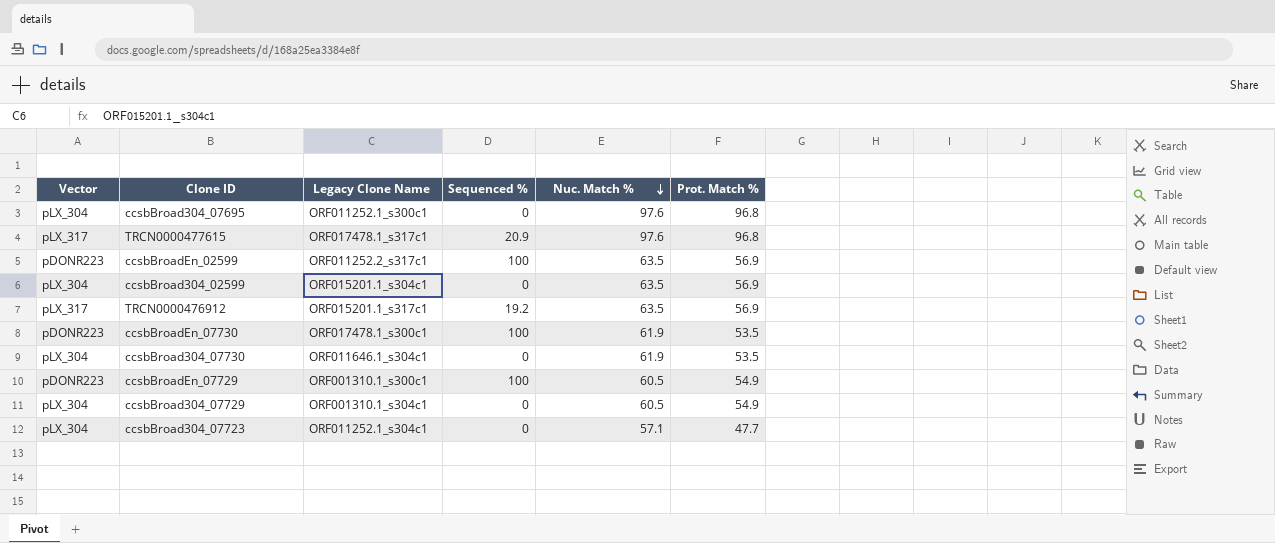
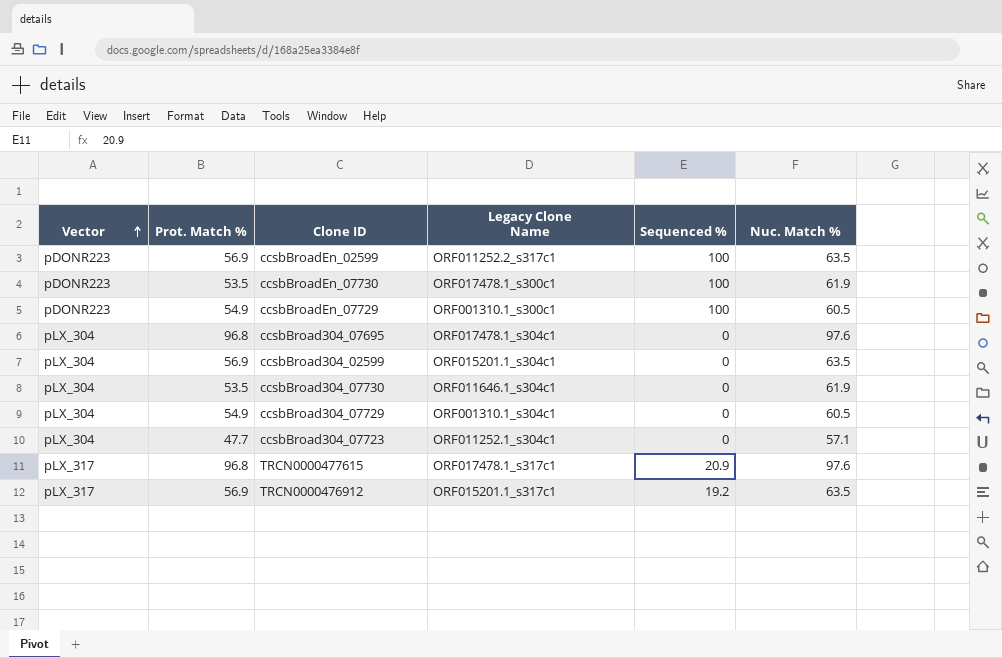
row order: Nuc. Match % descending -> Vector ascending
column Prot. Match % | position: 6 -> 2
ccsbBroad304_07695 | Legacy Clone Name: ORF011252.1_s300c1 -> ORF017478.1_s304c1

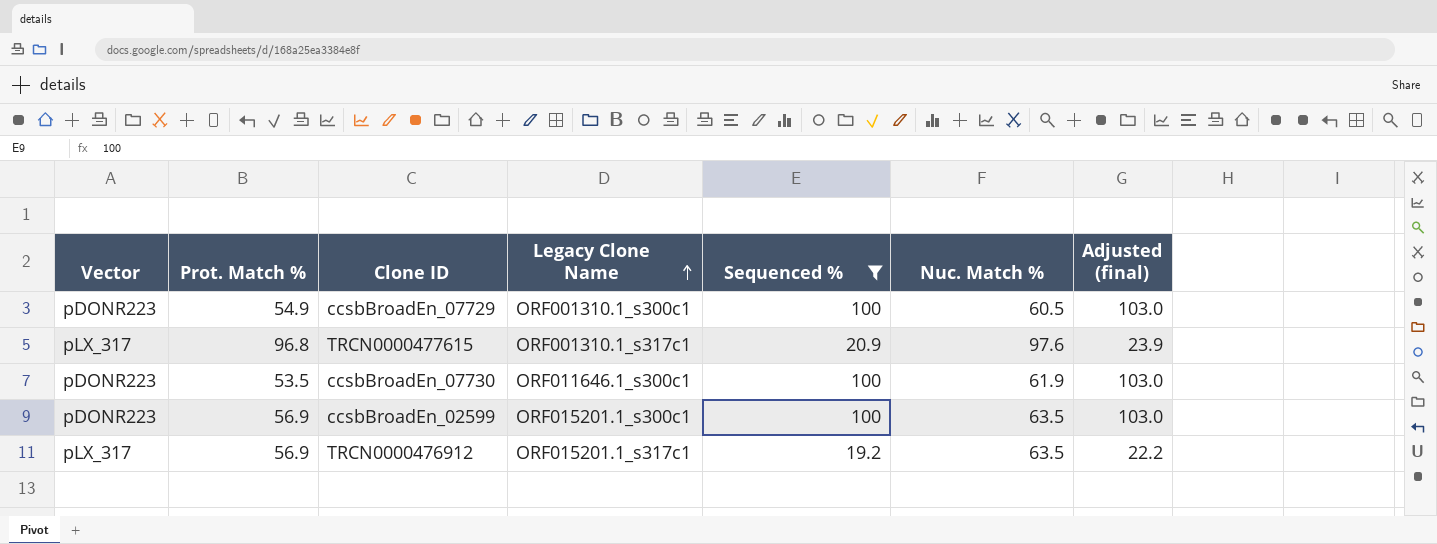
filter: none -> Sequenced % != 0
row order: Vector ascending -> Legacy Clone Name ascending
column Adjusted (final) | formula: none -> [Sequenced %] + 3
TRCN0000477615 | Legacy Clone Name: ORF017478.1_s317c1 -> ORF001310.1_s317c1
ccsbBroadEn_07730 | Legacy Clone Name: ORF017478.1_s300c1 -> ORF011646.1_s300c1
ccsbBroadEn_02599 | Legacy Clone Name: ORF011252.2_s317c1 -> ORF015201.1_s300c1

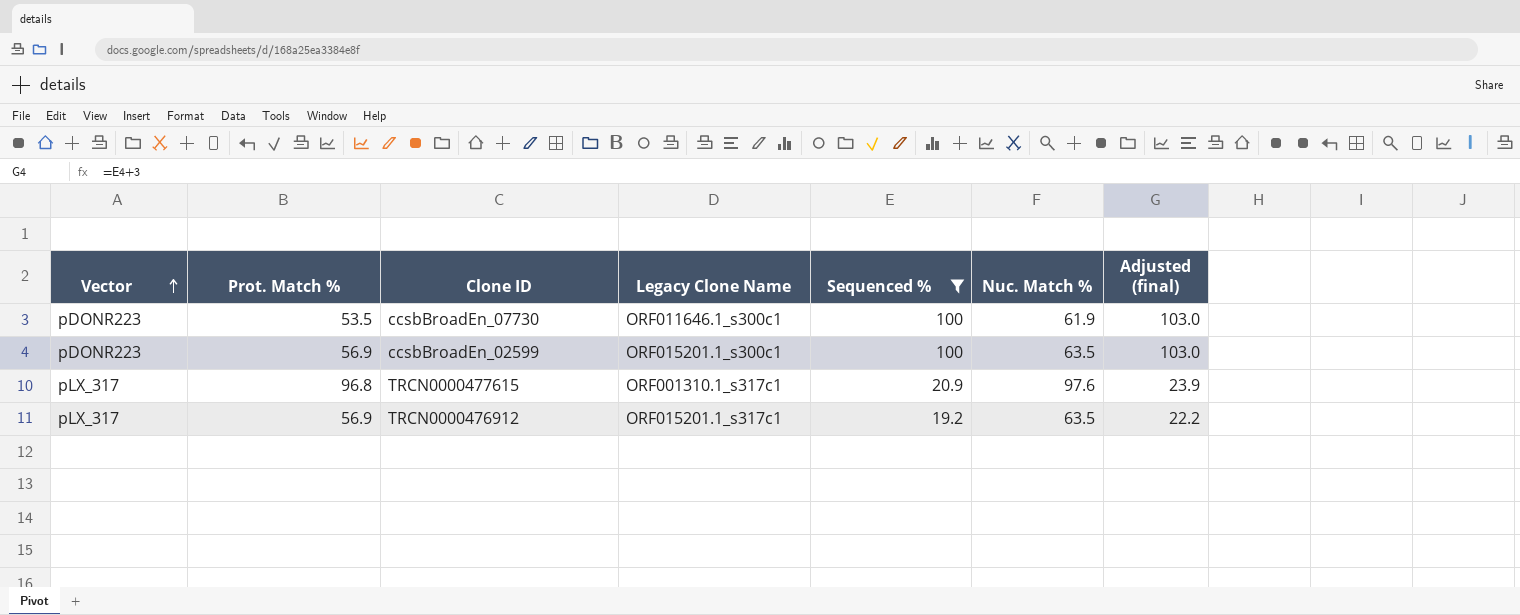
row order: Legacy Clone Name ascending -> Vector ascending
row ccsbBroadEn_07729: pDONR223 | 54.9 | ORF001310.1_s300c1 | 100 | 60.5 | 103.0 -> none

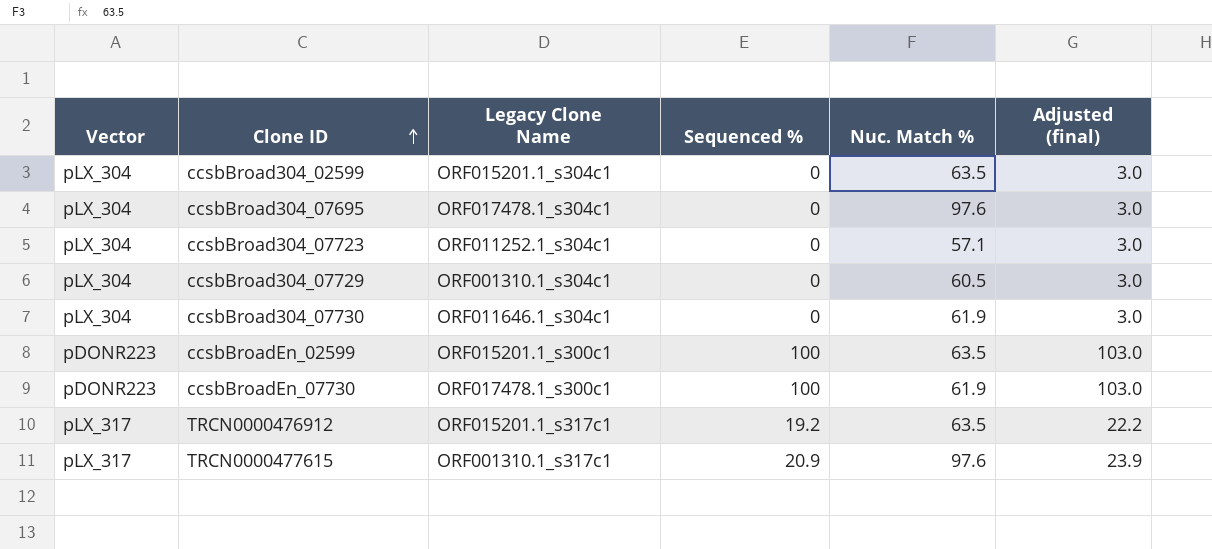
filter: Sequenced % != 0 -> none
row order: Vector ascending -> Clone ID ascending
column Prot. Match % | position: 2 -> none
ccsbBroadEn_07730 | Legacy Clone Name: ORF011646.1_s300c1 -> ORF017478.1_s300c1

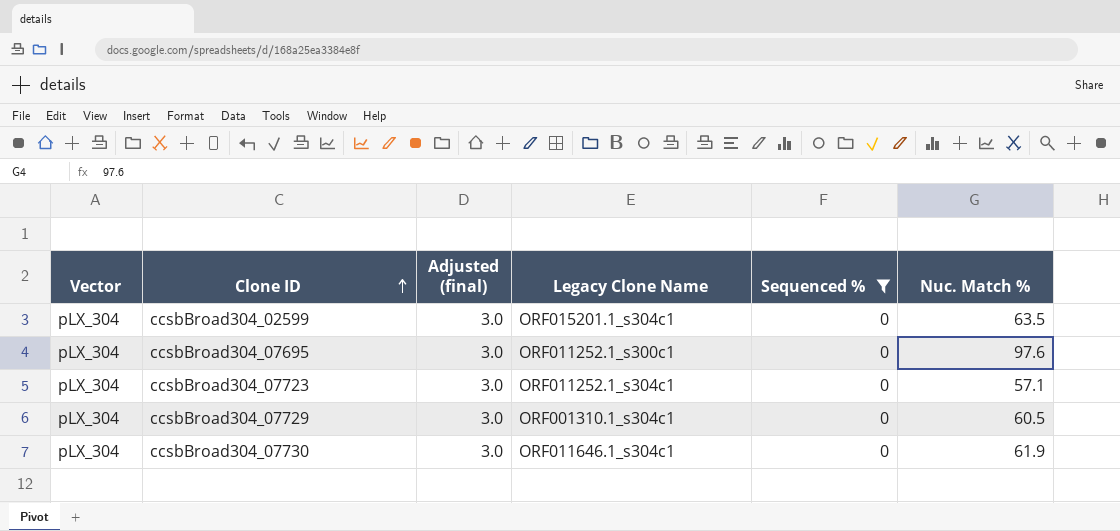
filter: none -> Sequenced % = 0
column Adjusted (final) | position: 6 -> 3
ccsbBroad304_07695 | Legacy Clone Name: ORF017478.1_s304c1 -> ORF011252.1_s300c1

